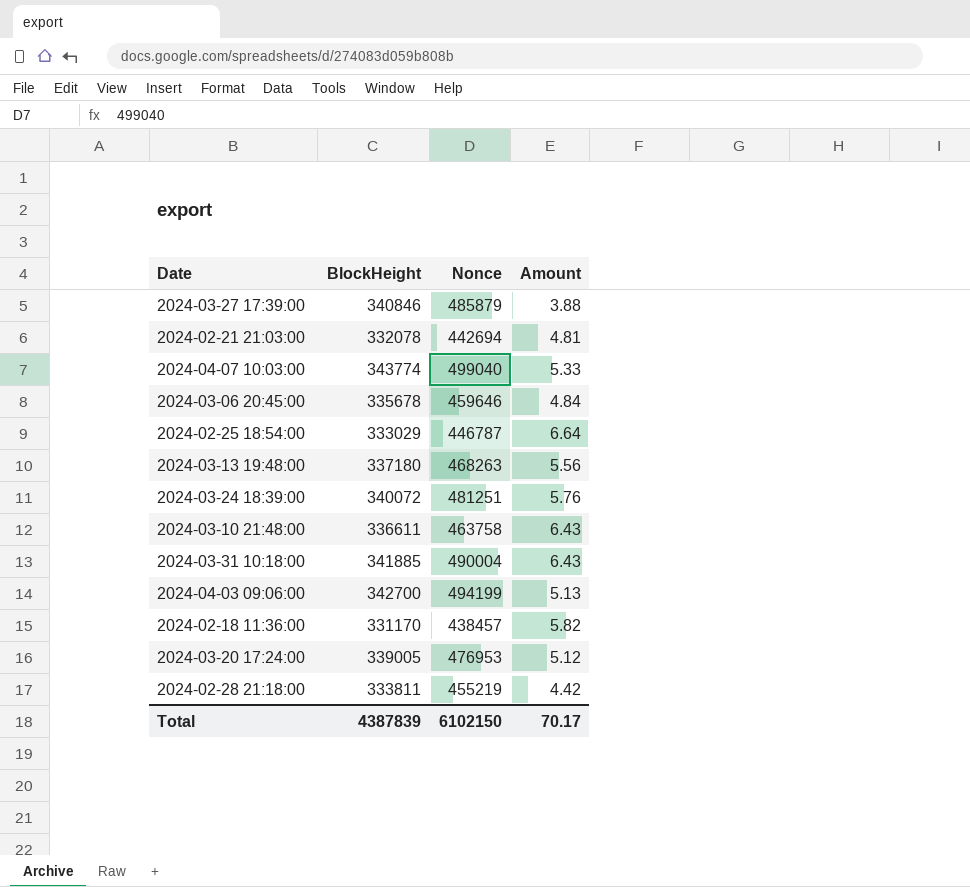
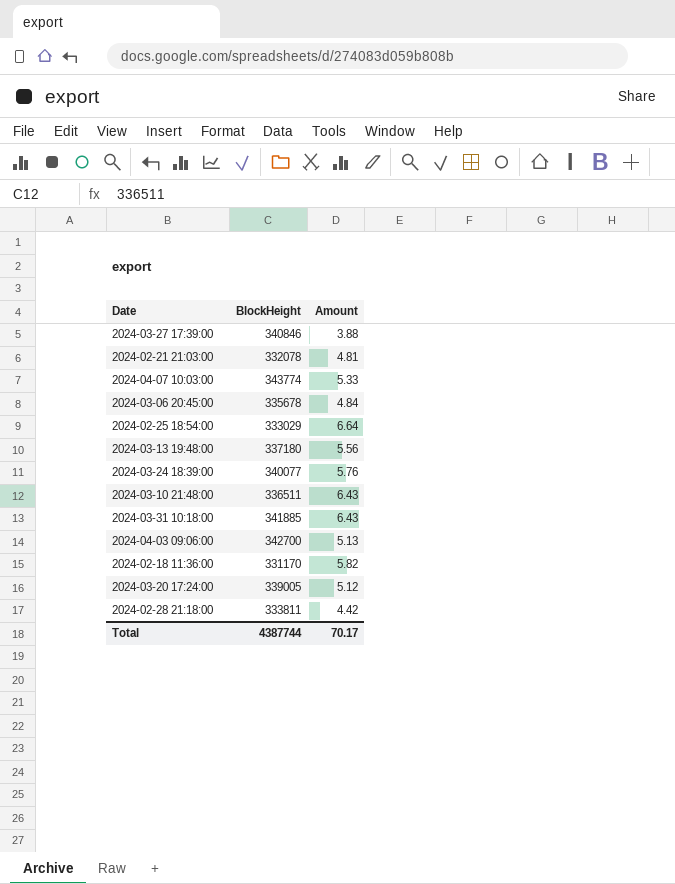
column Nonce | position: 3 -> none
2024-03-24 18:39:00 | BlockHeight: 340072 -> 340077
2024-03-10 21:48:00 | BlockHeight: 336611 -> 336511
Total | BlockHeight: 4387839 -> 4387744

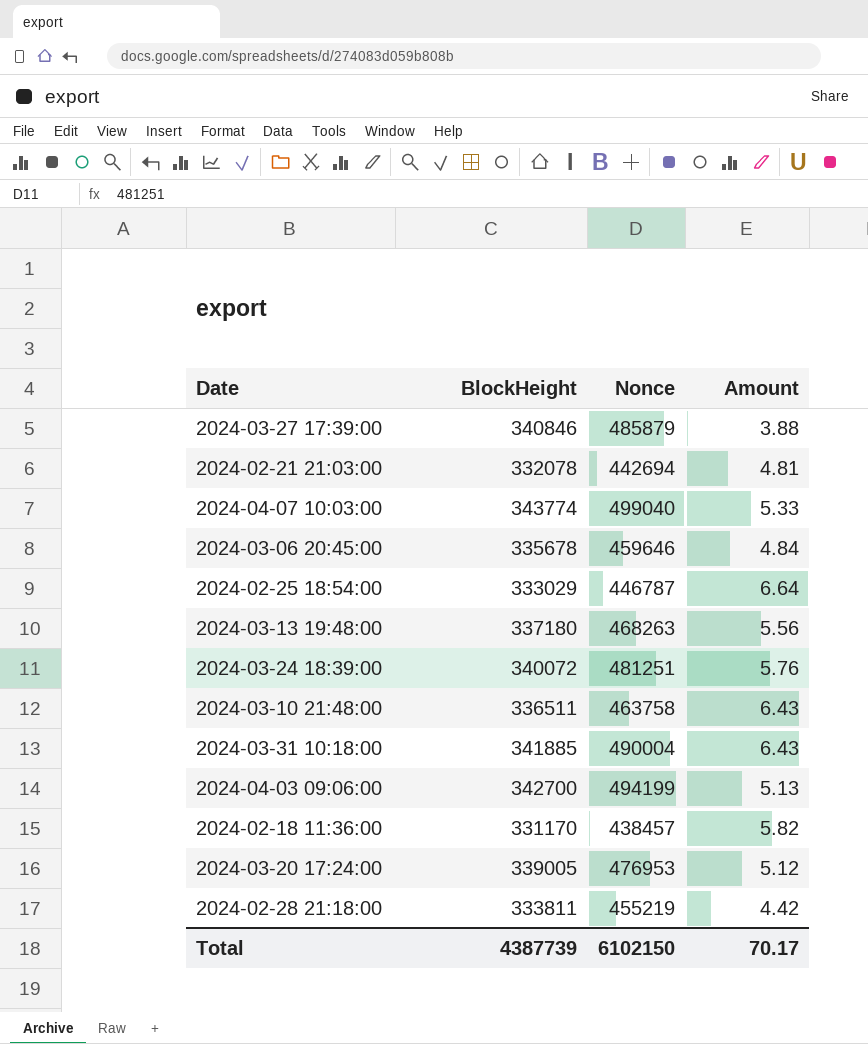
column Nonce | position: none -> 3
2024-03-24 18:39:00 | BlockHeight: 340077 -> 340072
Total | BlockHeight: 4387744 -> 4387739

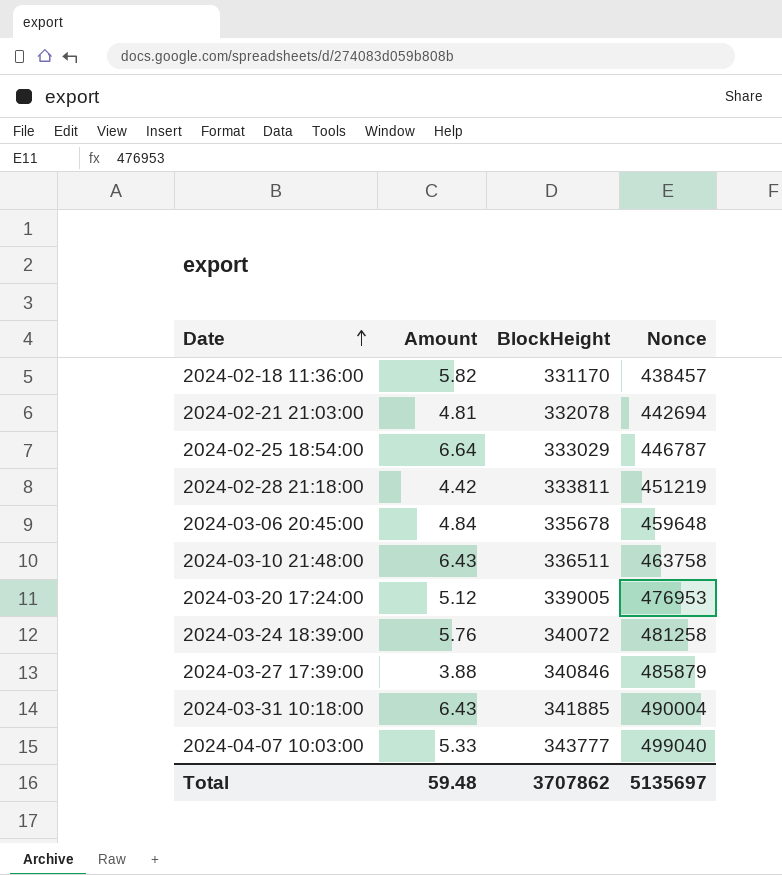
row order: none -> Date ascending
column Amount | position: 4 -> 2
row 2024-03-13 19:48:00: 337180 | 468263 | 5.56 -> none
row 2024-04-03 09:06:00: 342700 | 494199 | 5.13 -> none
2024-02-28 21:18:00 | Nonce: 455219 -> 451219
2024-03-06 20:45:00 | Nonce: 459646 -> 459648
2024-03-24 18:39:00 | Nonce: 481251 -> 481258
2024-04-07 10:03:00 | BlockHeight: 343774 -> 343777
Total | Amount: 70.17 -> 59.48
Total | BlockHeight: 4387739 -> 3707862
Total | Nonce: 6102150 -> 5135697

